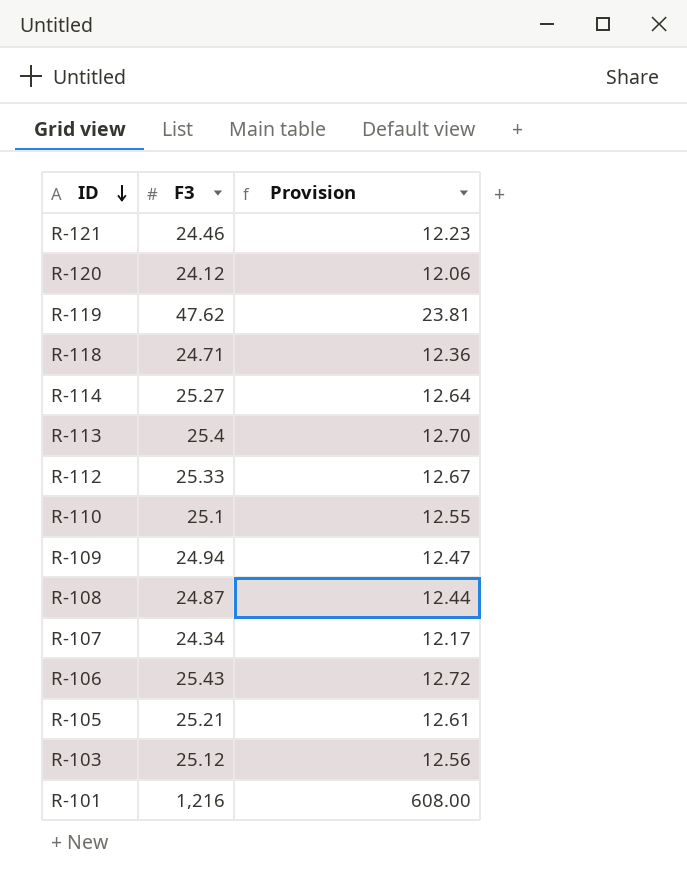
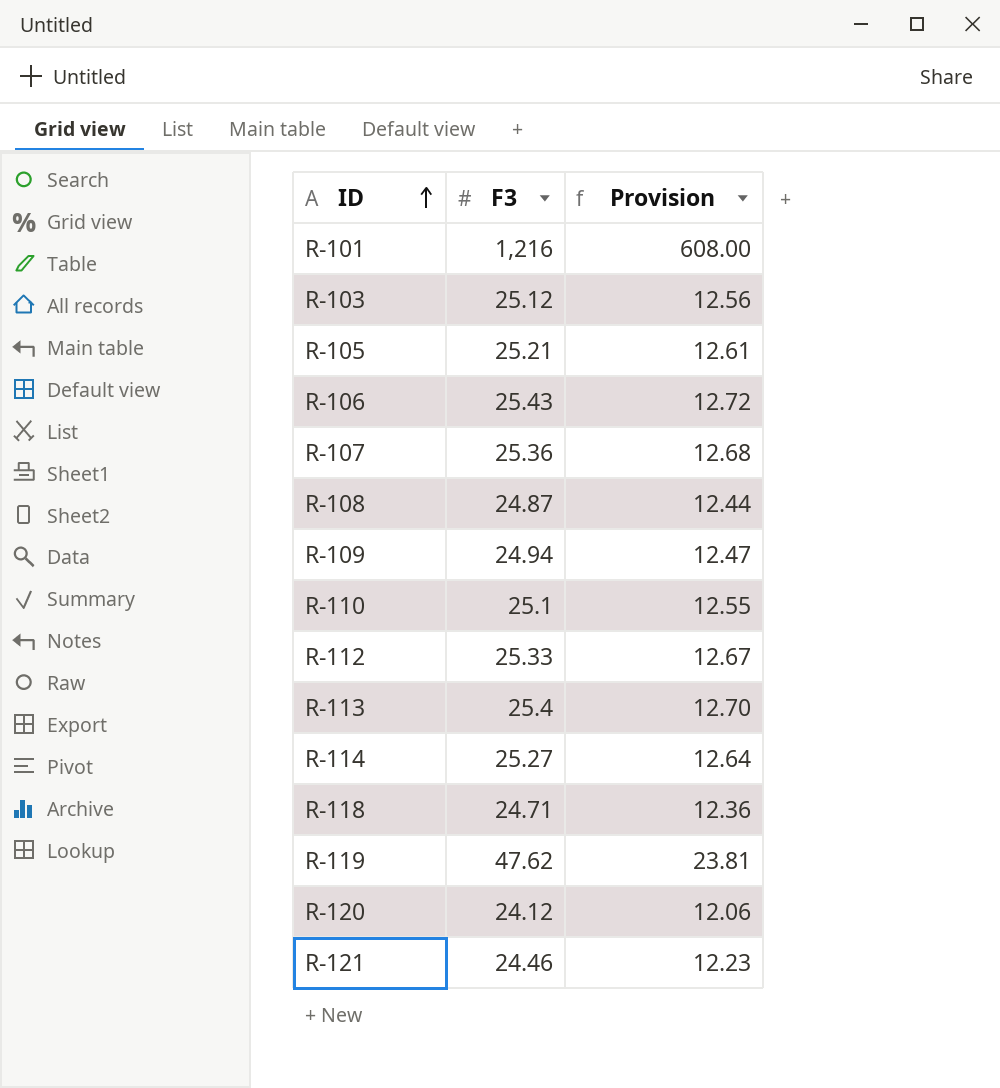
row order: ID descending -> ID ascending
R-107 | F3: 24.34 -> 25.36
R-107 | Provision: 12.17 -> 12.68

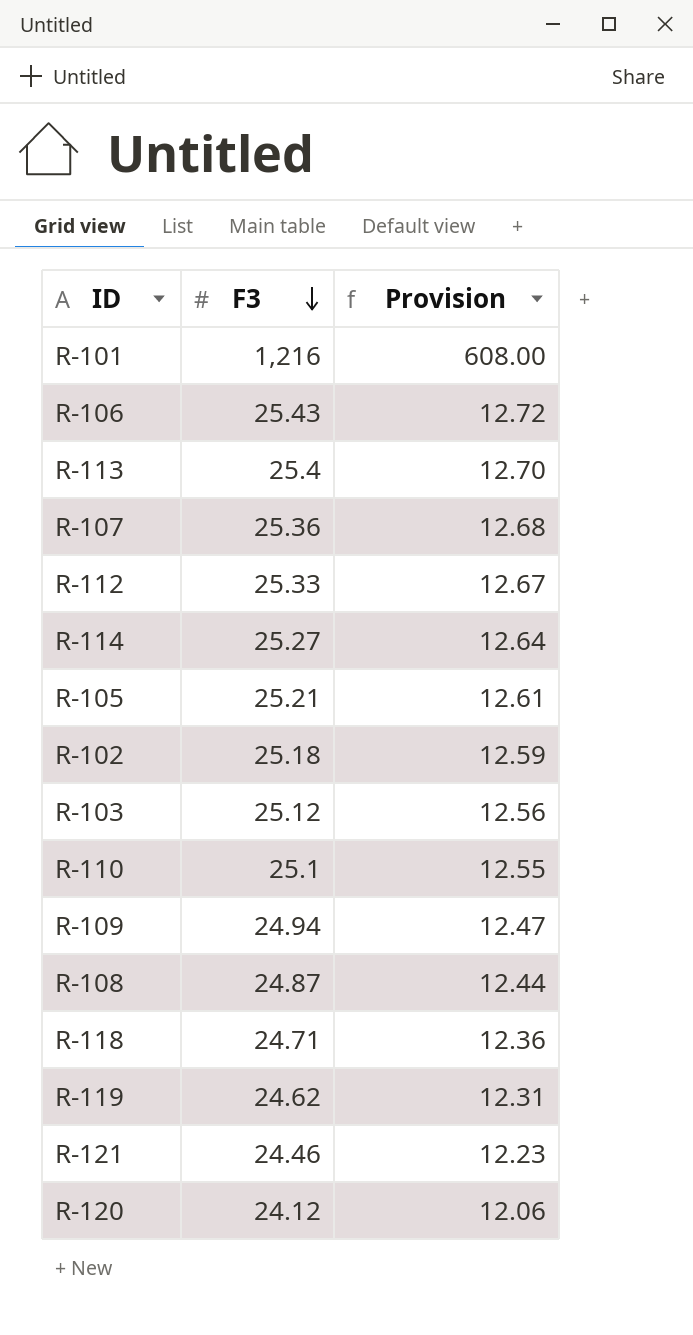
row order: ID ascending -> F3 descending
row R-102: none -> 25.18 | 12.59
R-119 | F3: 47.62 -> 24.62
R-119 | Provision: 23.81 -> 12.31

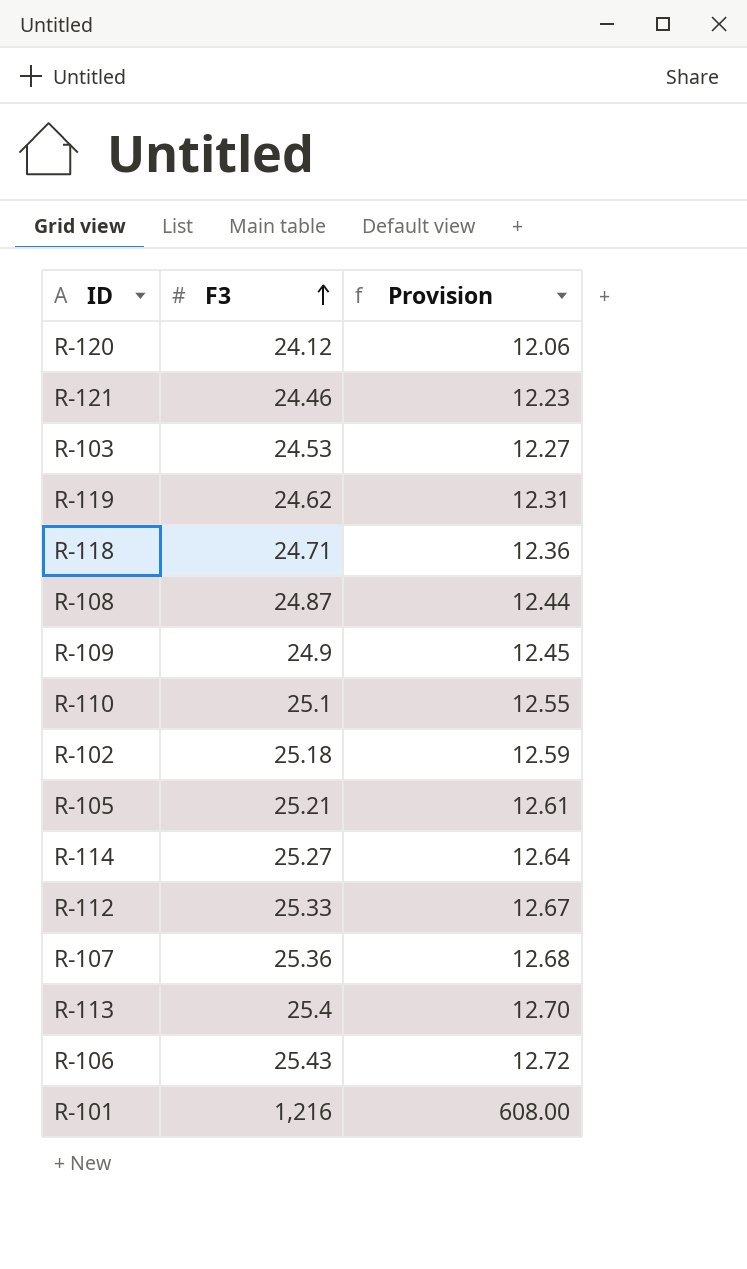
row order: F3 descending -> F3 ascending
R-103 | F3: 25.12 -> 24.53
R-103 | Provision: 12.56 -> 12.27
R-109 | F3: 24.94 -> 24.9
R-109 | Provision: 12.47 -> 12.45

